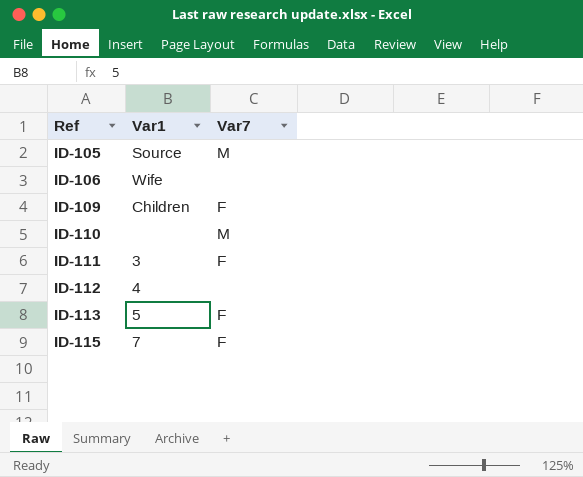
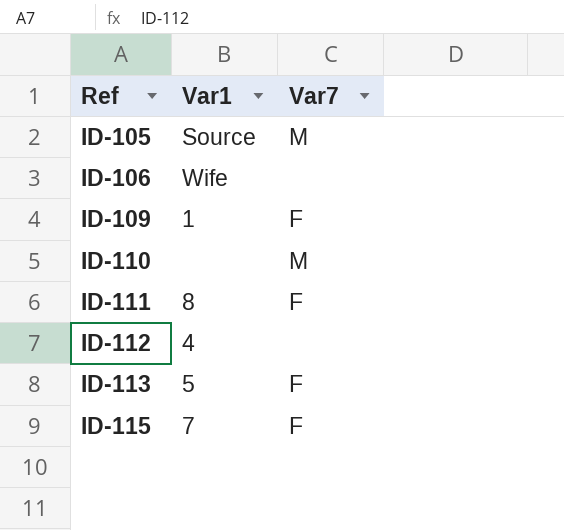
ID-109 | Var1: Children -> 1
ID-111 | Var1: 3 -> 8

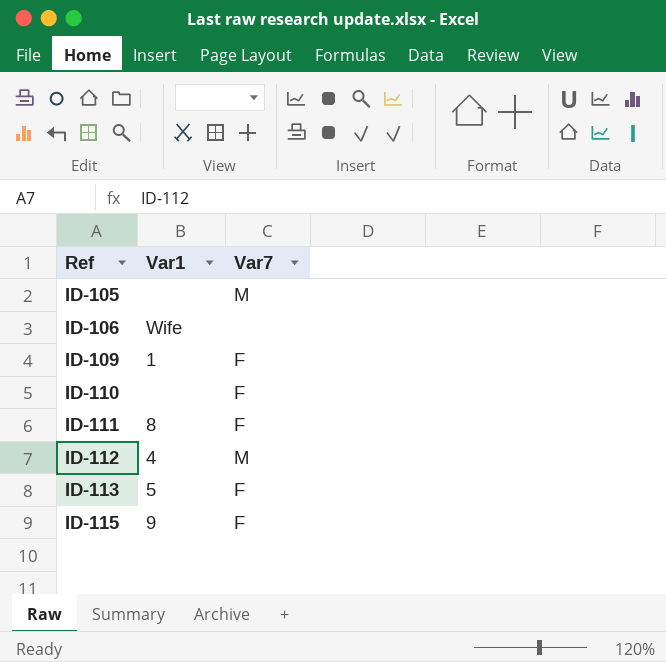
ID-105 | Var1: Source -> none
ID-110 | Var7: M -> F
ID-112 | Var7: none -> M
ID-115 | Var1: 7 -> 9

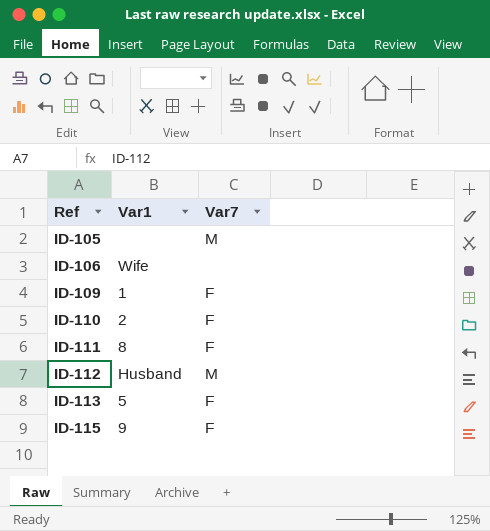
ID-110 | Var1: none -> 2
ID-112 | Var1: 4 -> Husband

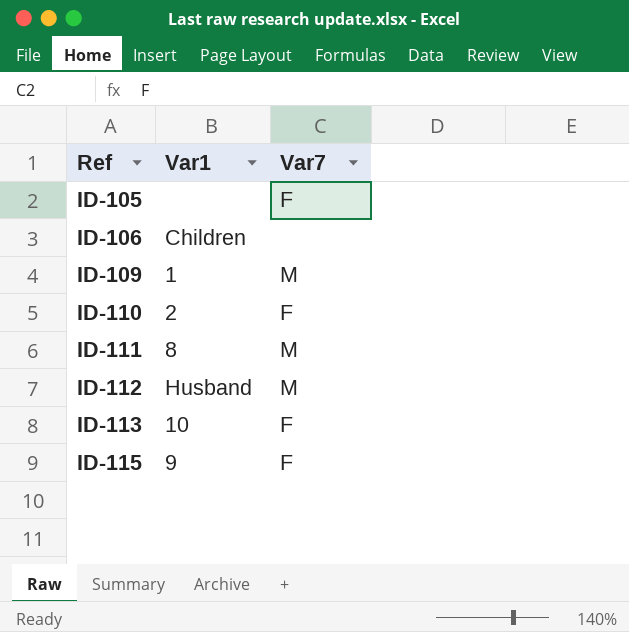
ID-105 | Var7: M -> F
ID-106 | Var1: Wife -> Children
ID-109 | Var7: F -> M
ID-111 | Var7: F -> M
ID-113 | Var1: 5 -> 10

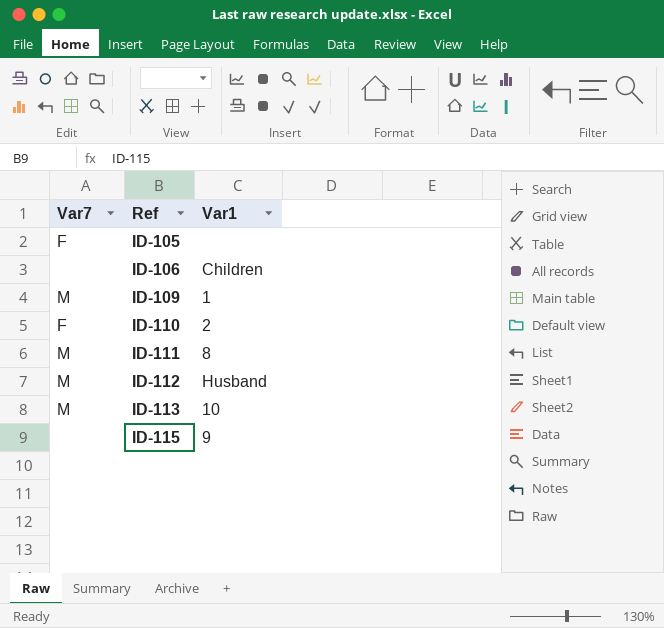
column Var7 | position: 3 -> 1
ID-113 | Var7: F -> M
ID-115 | Var7: F -> none

